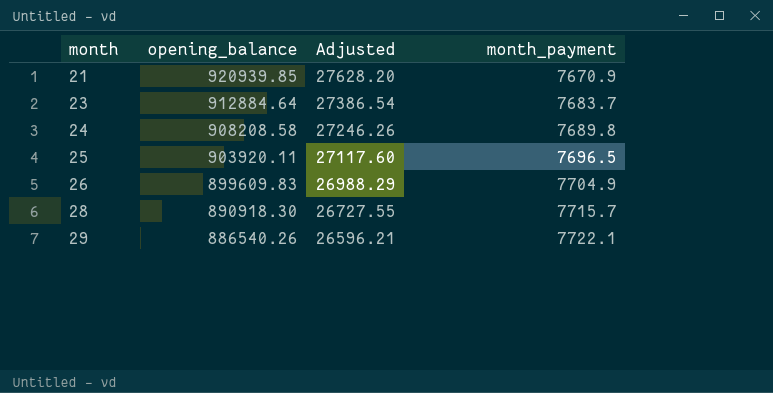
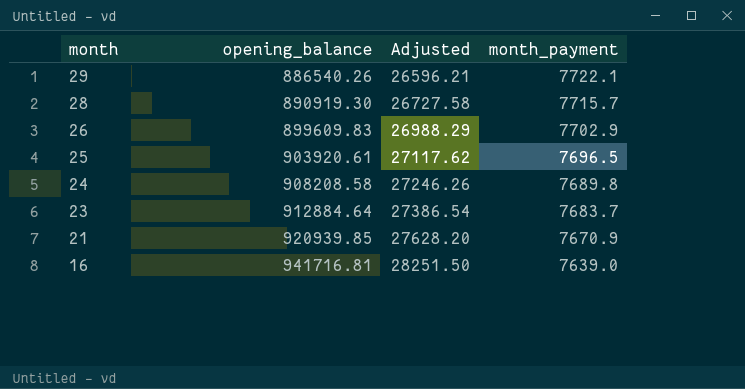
row order: month ascending -> month descending
28 | opening_balance: 890918.30 -> 890919.30
28 | Adjusted: 26727.55 -> 26727.58
26 | month_payment: 7704.9 -> 7702.9
25 | opening_balance: 903920.11 -> 903920.61
25 | Adjusted: 27117.60 -> 27117.62
row 16: none -> 941716.81 | 28251.50 | 7639.0

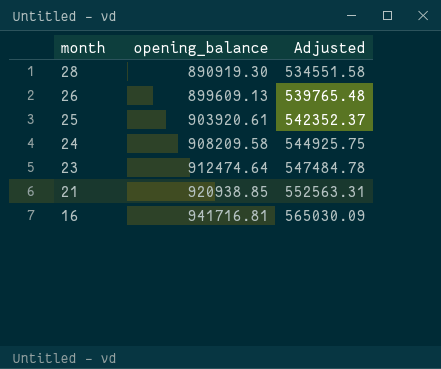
column month_payment | position: 4 -> none
column Adjusted | formula: [opening_balance] * 0.03 -> [opening_balance] * 0.6
row 29: 886540.26 | 26596.21 | 7722.1 -> none
26 | opening_balance: 899609.83 -> 899609.13
24 | opening_balance: 908208.58 -> 908209.58
23 | opening_balance: 912884.64 -> 912474.64
21 | opening_balance: 920939.85 -> 920938.85

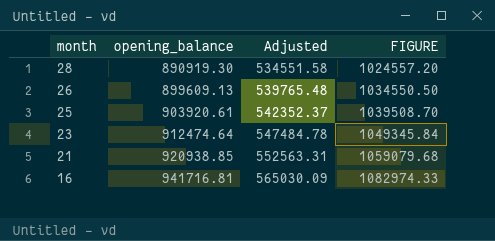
column FIGURE | formula: none -> [opening_balance] * 1.15
row 24: 908209.58 | 544925.75 -> none

